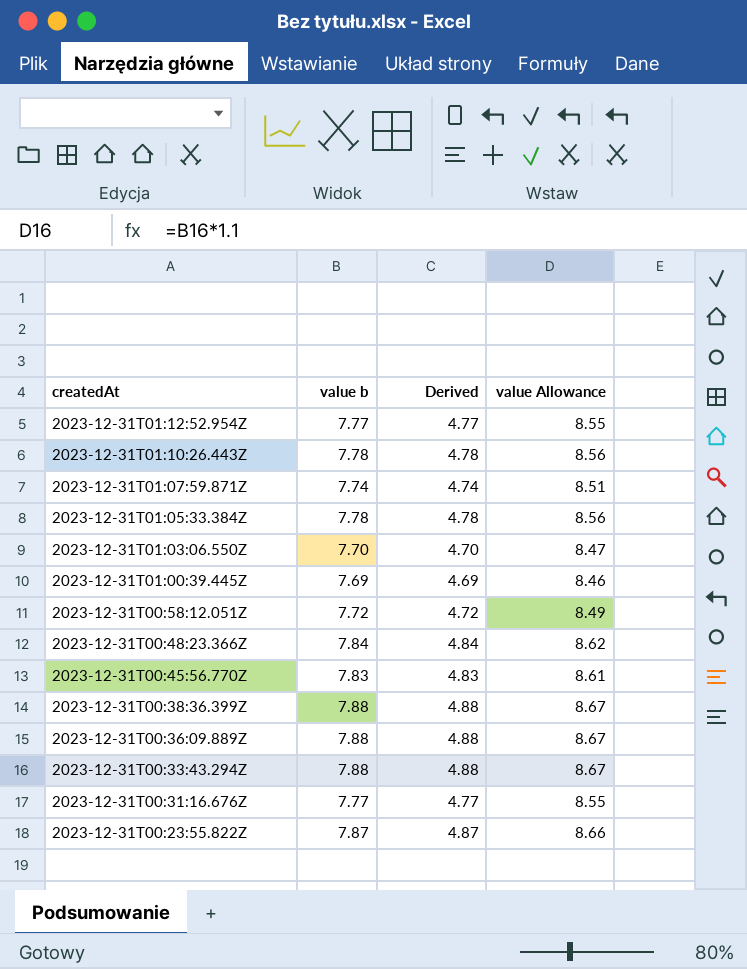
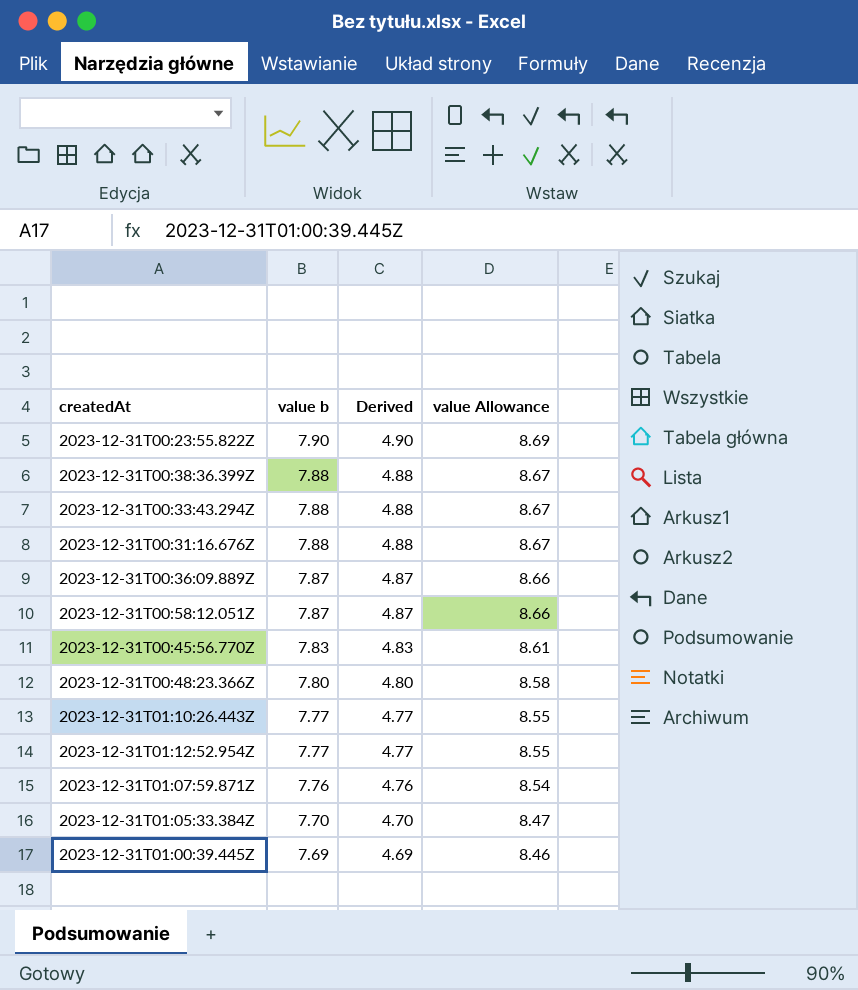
row order: createdAt descending -> value b descending
row 2023-12-31T01:03:06.550Z: 7.70 | 4.70 | 8.47 -> none
2023-12-31T00:23:55.822Z | value b: 7.87 -> 7.90
2023-12-31T00:23:55.822Z | Derived: 4.87 -> 4.90
2023-12-31T00:23:55.822Z | value Allowance: 8.66 -> 8.69
2023-12-31T00:31:16.676Z | value b: 7.77 -> 7.88
2023-12-31T00:31:16.676Z | Derived: 4.77 -> 4.88
2023-12-31T00:31:16.676Z | value Allowance: 8.55 -> 8.67
2023-12-31T00:36:09.889Z | value b: 7.88 -> 7.87
2023-12-31T00:36:09.889Z | Derived: 4.88 -> 4.87
2023-12-31T00:36:09.889Z | value Allowance: 8.67 -> 8.66
2023-12-31T00:58:12.051Z | value b: 7.72 -> 7.87
2023-12-31T00:58:12.051Z | Derived: 4.72 -> 4.87
2023-12-31T00:58:12.051Z | value Allowance: 8.49 -> 8.66
2023-12-31T00:48:23.366Z | value b: 7.84 -> 7.80
2023-12-31T00:48:23.366Z | Derived: 4.84 -> 4.80
2023-12-31T00:48:23.366Z | value Allowance: 8.62 -> 8.58
2023-12-31T01:10:26.443Z | value b: 7.78 -> 7.77
2023-12-31T01:10:26.443Z | Derived: 4.78 -> 4.77
2023-12-31T01:10:26.443Z | value Allowance: 8.56 -> 8.55
2023-12-31T01:07:59.871Z | value b: 7.74 -> 7.76
2023-12-31T01:07:59.871Z | Derived: 4.74 -> 4.76
2023-12-31T01:07:59.871Z | value Allowance: 8.51 -> 8.54
2023-12-31T01:05:33.384Z | value b: 7.78 -> 7.70
2023-12-31T01:05:33.384Z | Derived: 4.78 -> 4.70
2023-12-31T01:05:33.384Z | value Allowance: 8.56 -> 8.47

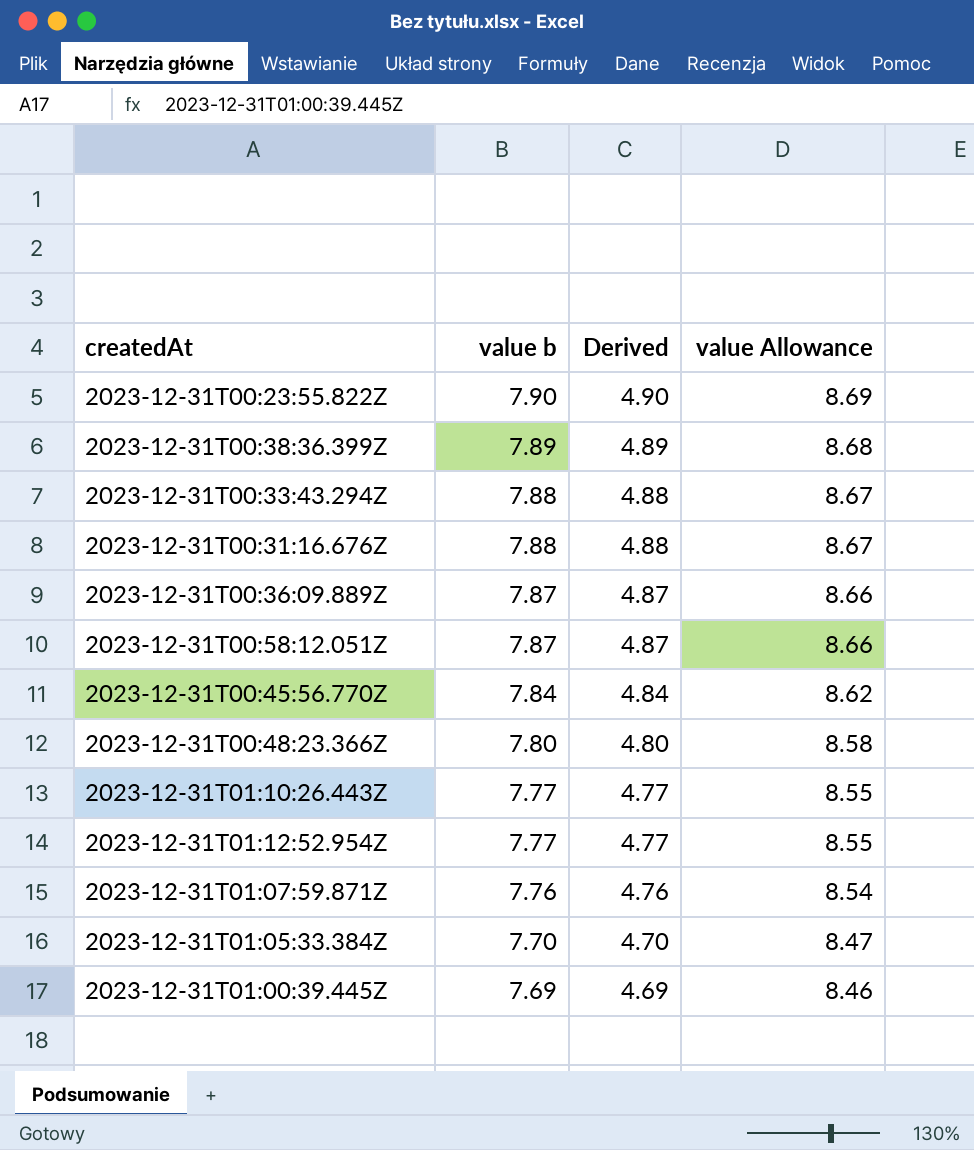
2023-12-31T00:38:36.399Z | value b: 7.88 -> 7.89
2023-12-31T00:38:36.399Z | Derived: 4.88 -> 4.89
2023-12-31T00:38:36.399Z | value Allowance: 8.67 -> 8.68
2023-12-31T00:45:56.770Z | value b: 7.83 -> 7.84
2023-12-31T00:45:56.770Z | Derived: 4.83 -> 4.84
2023-12-31T00:45:56.770Z | value Allowance: 8.61 -> 8.62

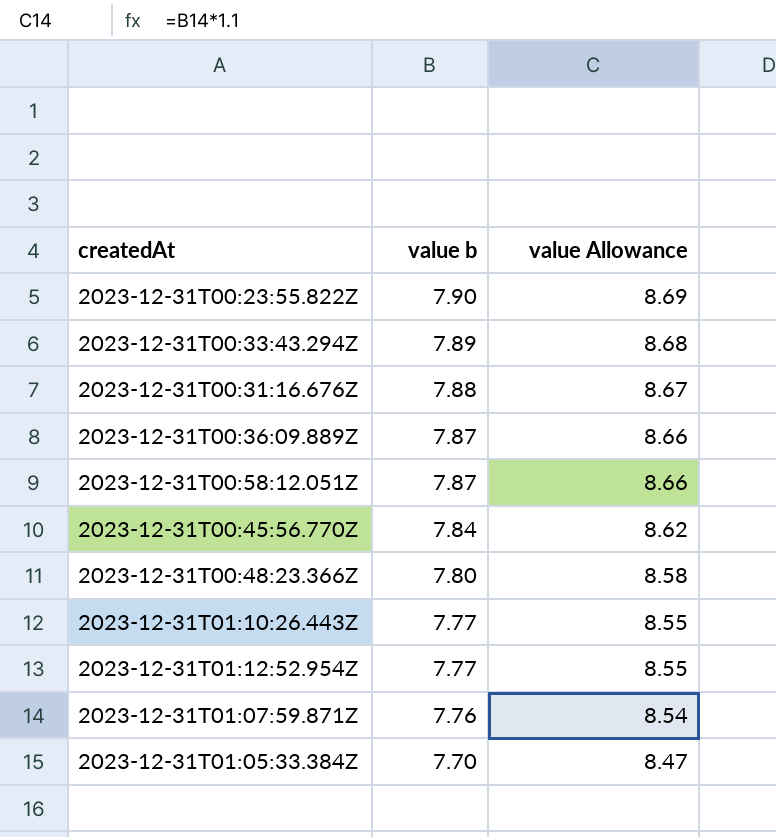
column Derived | formula: [value b] - 3 -> none
row 2023-12-31T00:38:36.399Z: 7.89 | 4.89 | 8.68 -> none
row 2023-12-31T01:00:39.445Z: 7.69 | 4.69 | 8.46 -> none
2023-12-31T00:33:43.294Z | value b: 7.88 -> 7.89
2023-12-31T00:33:43.294Z | value Allowance: 8.67 -> 8.68

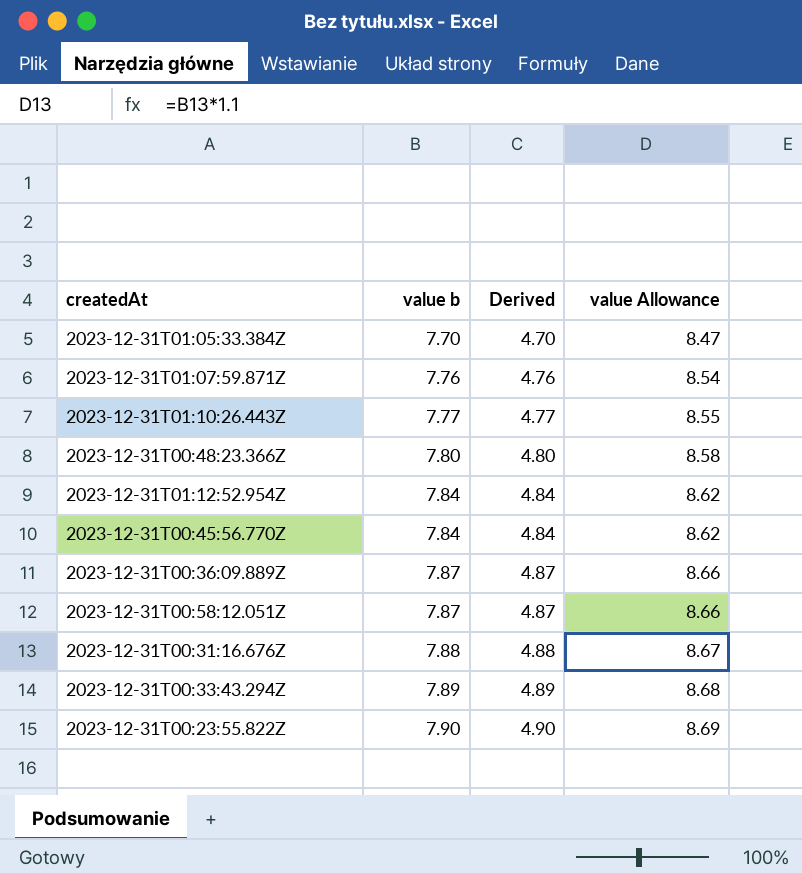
row order: value b descending -> value b ascending
column Derived | formula: none -> [value b] - 3
2023-12-31T01:12:52.954Z | value b: 7.77 -> 7.84
2023-12-31T01:12:52.954Z | value Allowance: 8.55 -> 8.62

